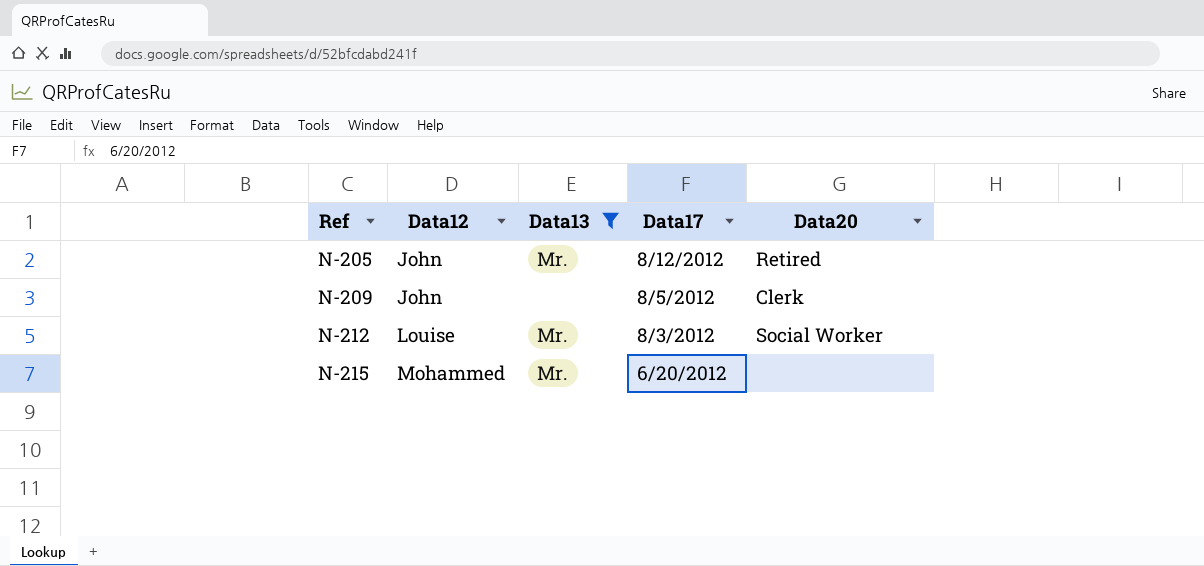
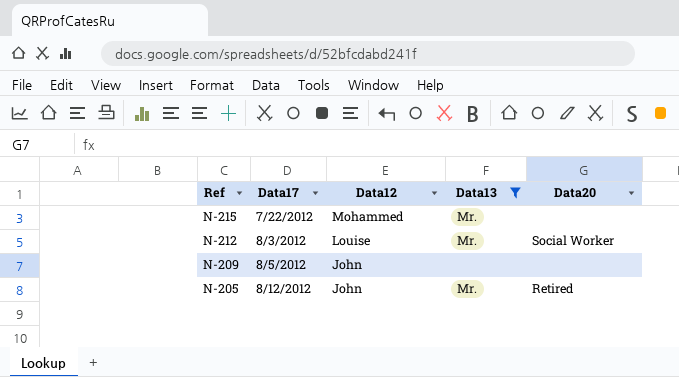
row order: Ref ascending -> Ref descending
column Data17 | position: 4 -> 2
N-215 | Data17: 6/20/2012 -> 7/22/2012
N-209 | Data20: Clerk -> none

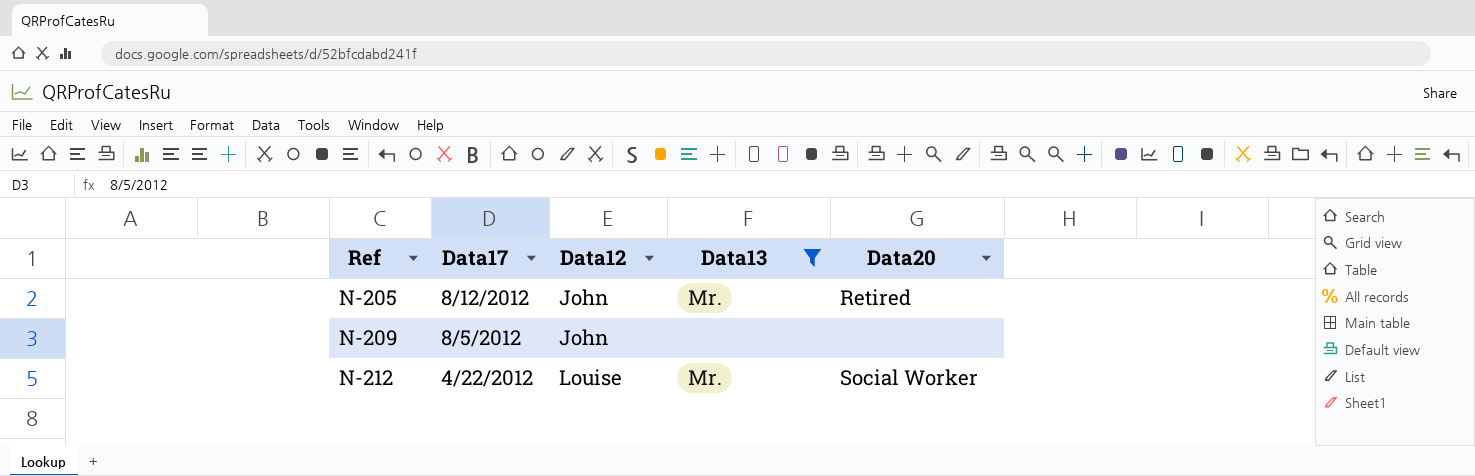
row order: Ref descending -> Ref ascending
row N-215: 7/22/2012 | Mohammed | Mr. | none -> none
N-212 | Data17: 8/3/2012 -> 4/22/2012

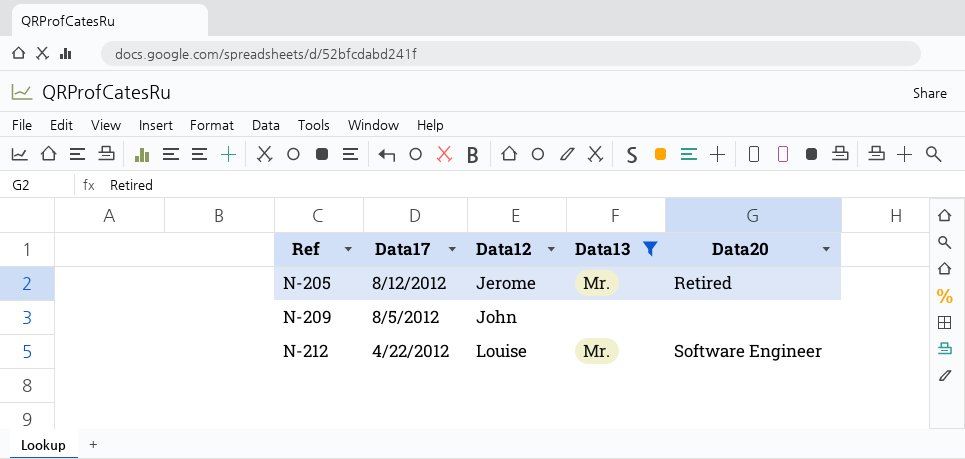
N-205 | Data12: John -> Jerome
N-212 | Data20: Social Worker -> Software Engineer

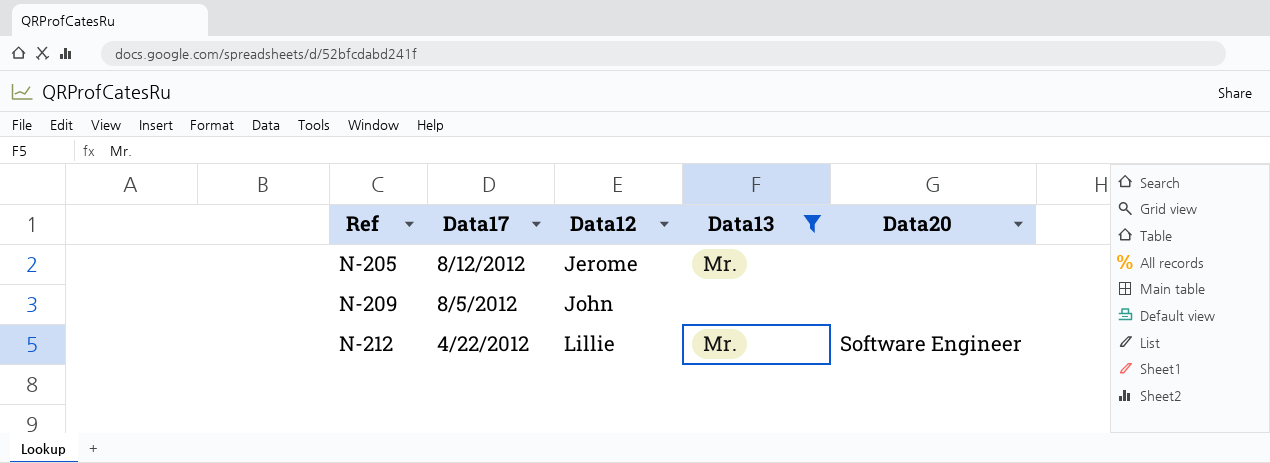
N-205 | Data20: Retired -> none
N-212 | Data12: Louise -> Lillie

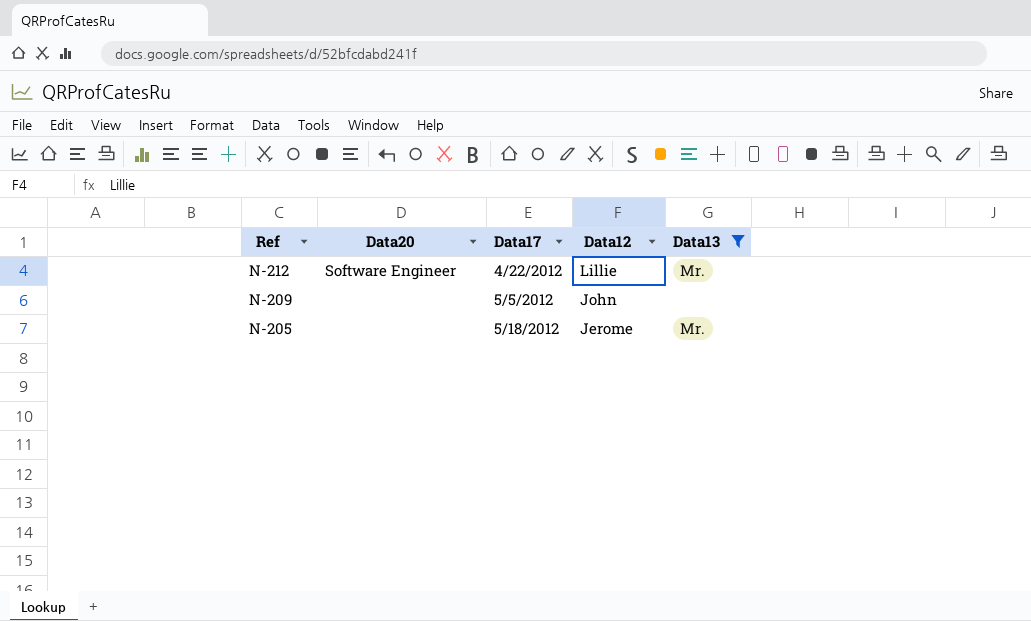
row order: Ref ascending -> Ref descending
column Data20 | position: 5 -> 2
N-209 | Data17: 8/5/2012 -> 5/5/2012
N-205 | Data17: 8/12/2012 -> 5/18/2012

